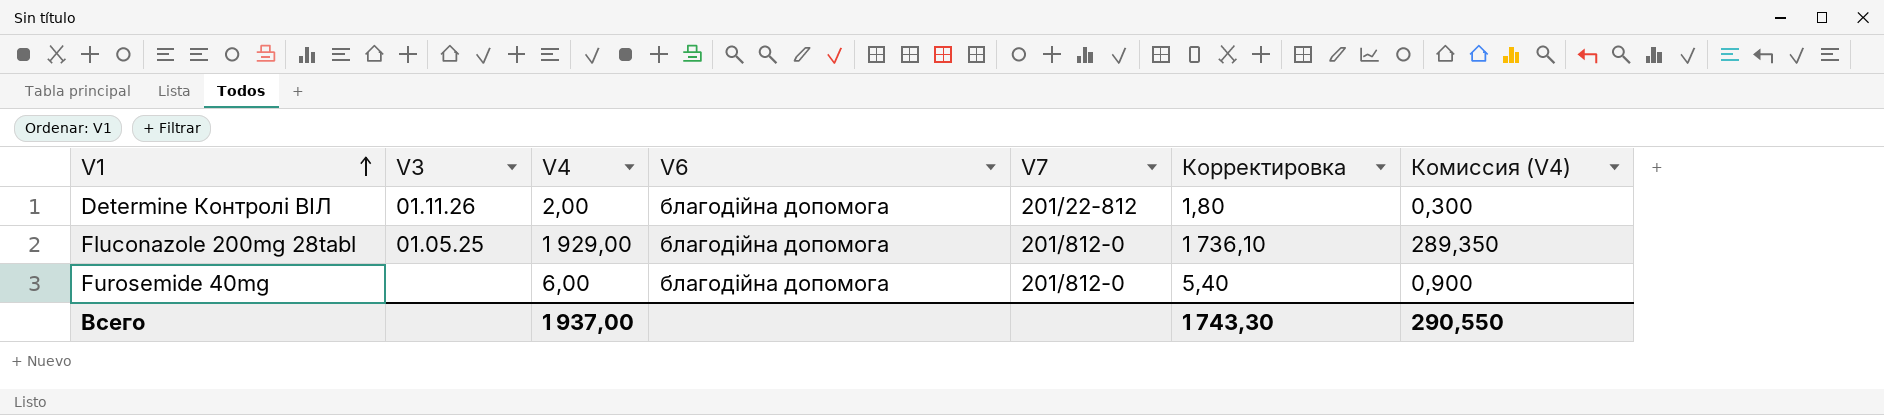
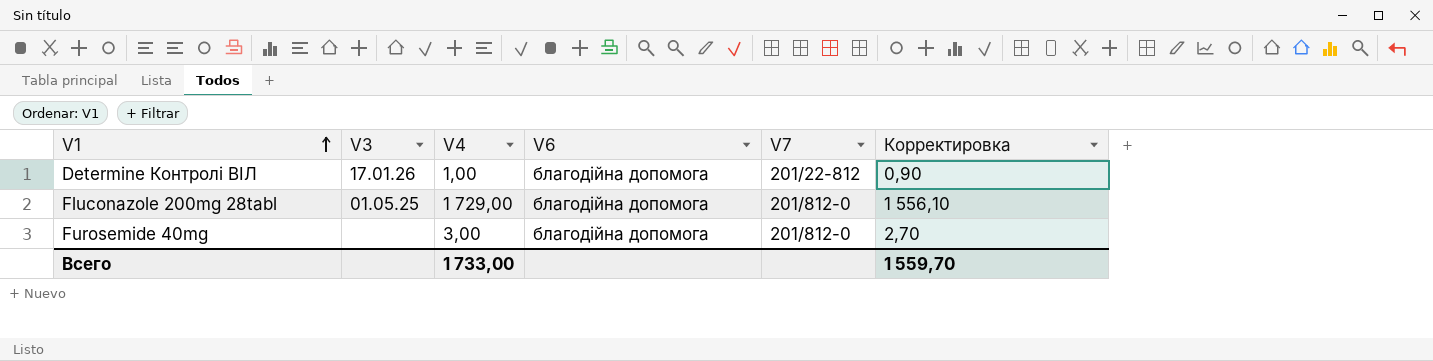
column Комиссия (V4) | formula: [V4] * 0,15 -> none
Determine Контролі ВІЛ | V3: 01.11.26 -> 17.01.26
Determine Контролі ВІЛ | V4: 2,00 -> 1,00
Determine Контролі ВІЛ | Корректировка: 1,80 -> 0,90
Fluconazole 200mg 28tabl | V4: 1 929,00 -> 1 729,00
Fluconazole 200mg 28tabl | Корректировка: 1 736,10 -> 1 556,10
Furosemide 40mg | V4: 6,00 -> 3,00
Furosemide 40mg | Корректировка: 5,40 -> 2,70
Всего | V4: 1 937,00 -> 1 733,00
Всего | Корректировка: 1 743,30 -> 1 559,70

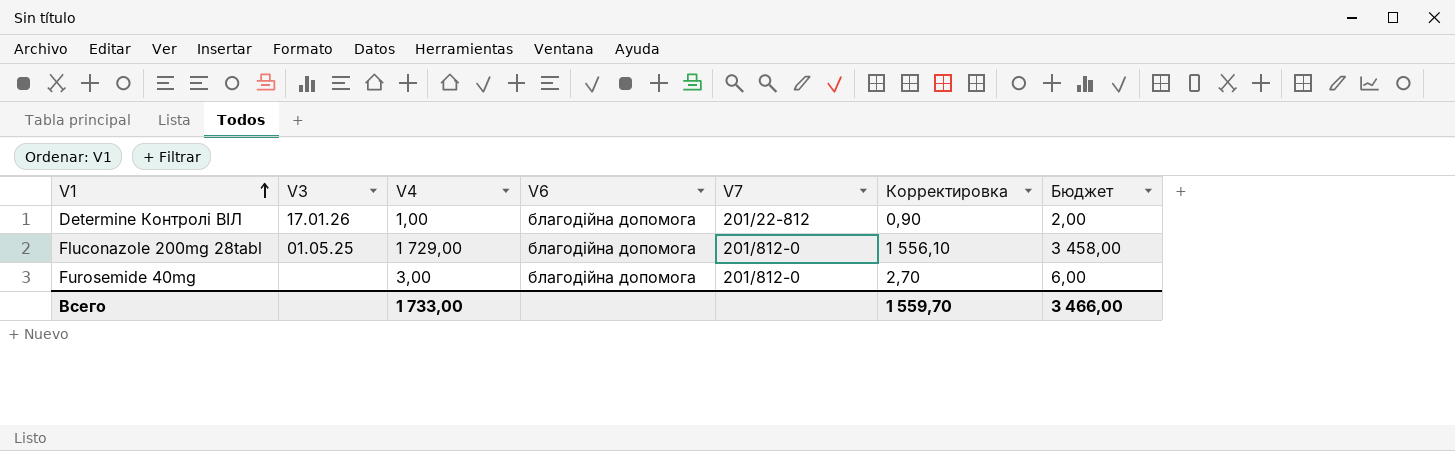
column Бюджет | formula: none -> [V4] * 2

